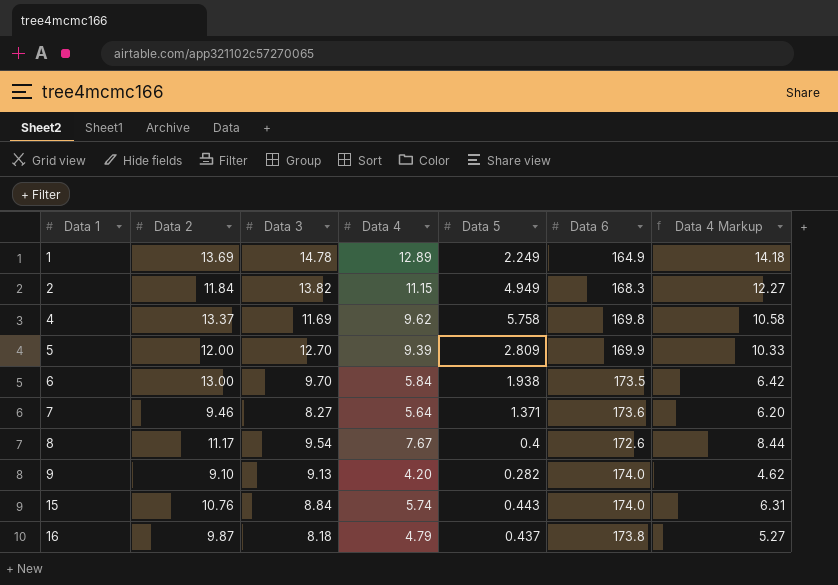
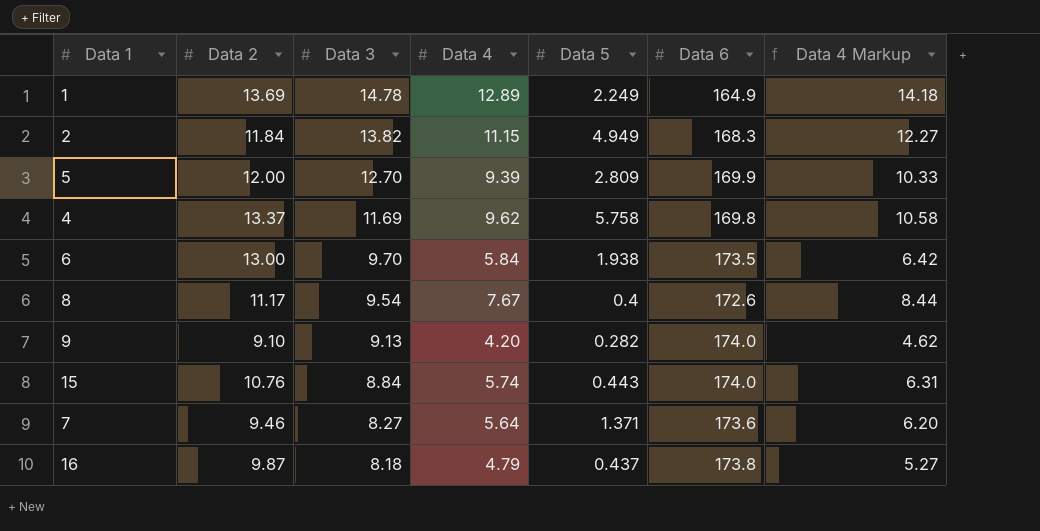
row order: Data 1 ascending -> Data 3 descending

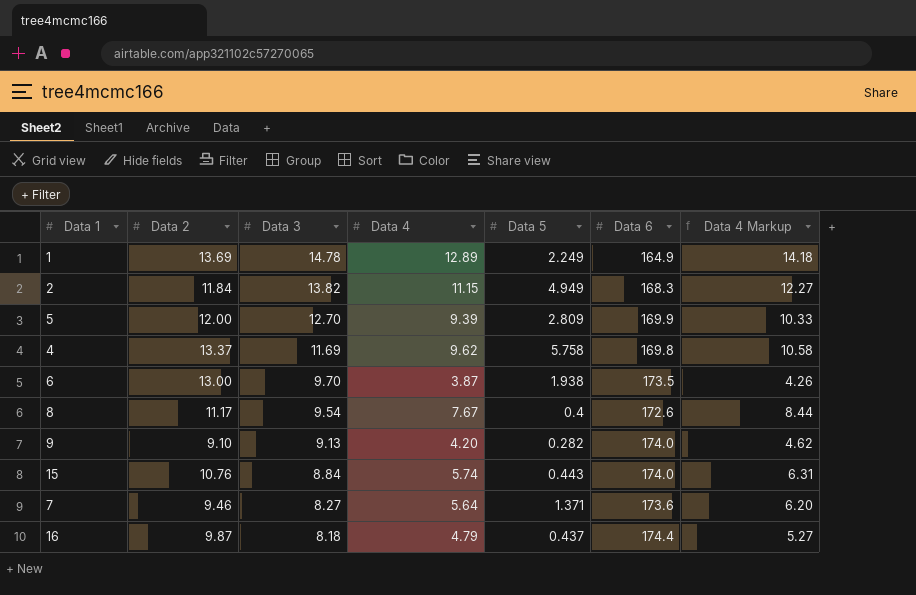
6 | Data 4: 5.84 -> 3.87
6 | Data 4 Markup: 6.42 -> 4.26
16 | Data 6: 173.8 -> 174.4

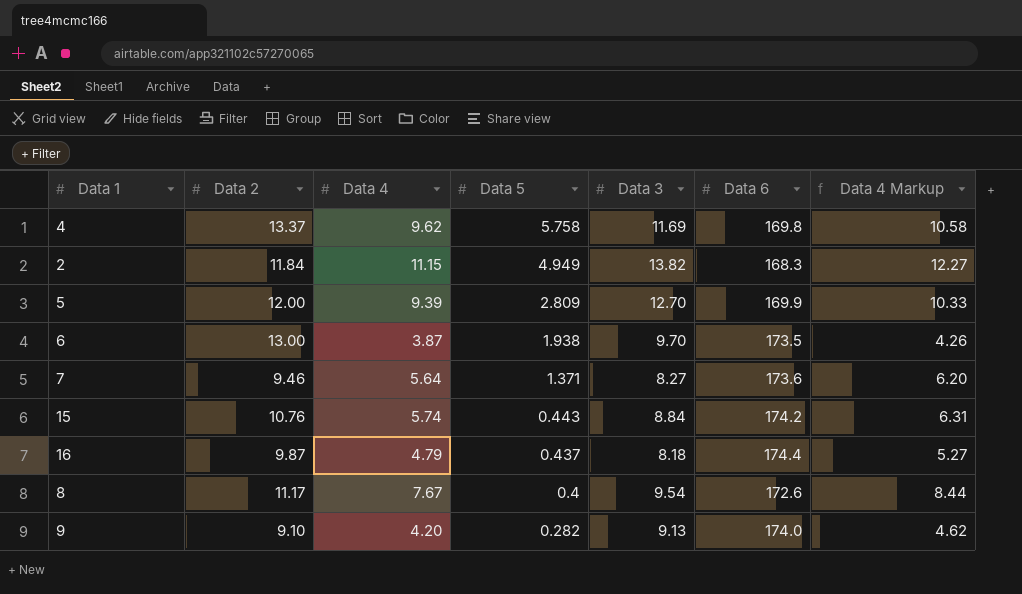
row order: Data 3 descending -> Data 5 descending
column Data 3 | position: 3 -> 5
row 1: 13.69 | 14.78 | 12.89 | 2.249 | 164.9 | 14.18 -> none
15 | Data 6: 174.0 -> 174.2

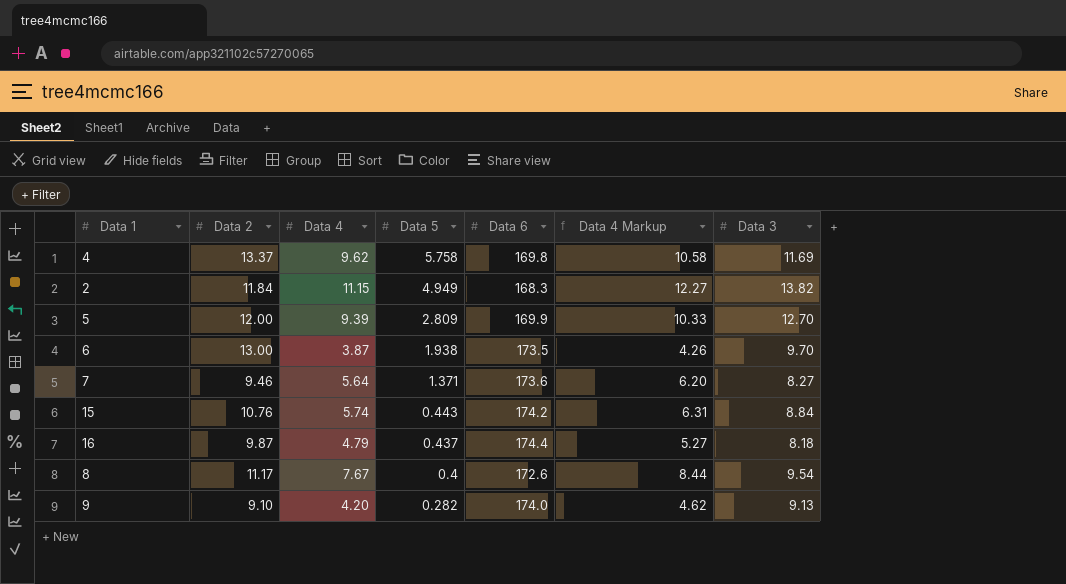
column Data 3 | position: 5 -> 7

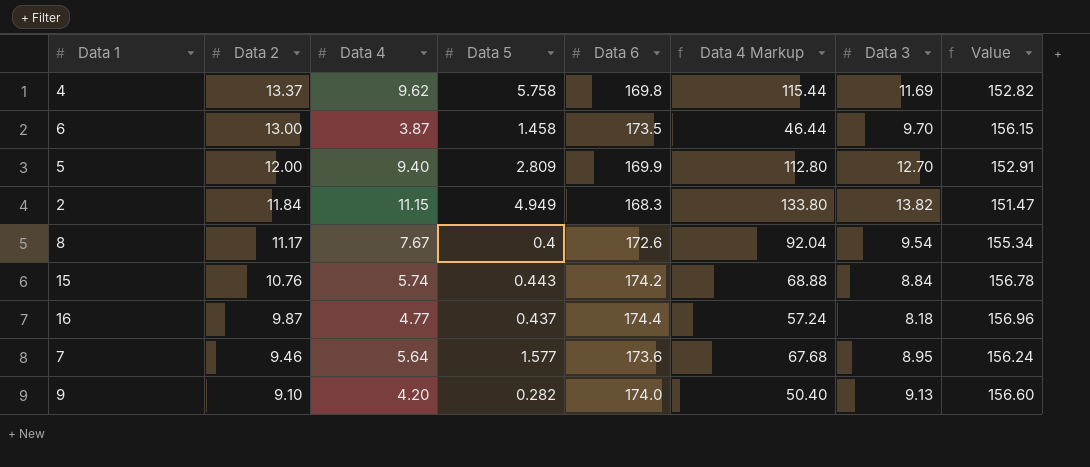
row order: Data 5 descending -> Data 2 descending
column Data 4 Markup | formula: [Data 4] * 1.1 -> [Data 4] * 12
column Value | formula: none -> [Data 6] * 0.9
6 | Data 5: 1.938 -> 1.458
5 | Data 4: 9.39 -> 9.40
16 | Data 4: 4.79 -> 4.77
7 | Data 5: 1.371 -> 1.577
7 | Data 3: 8.27 -> 8.95

